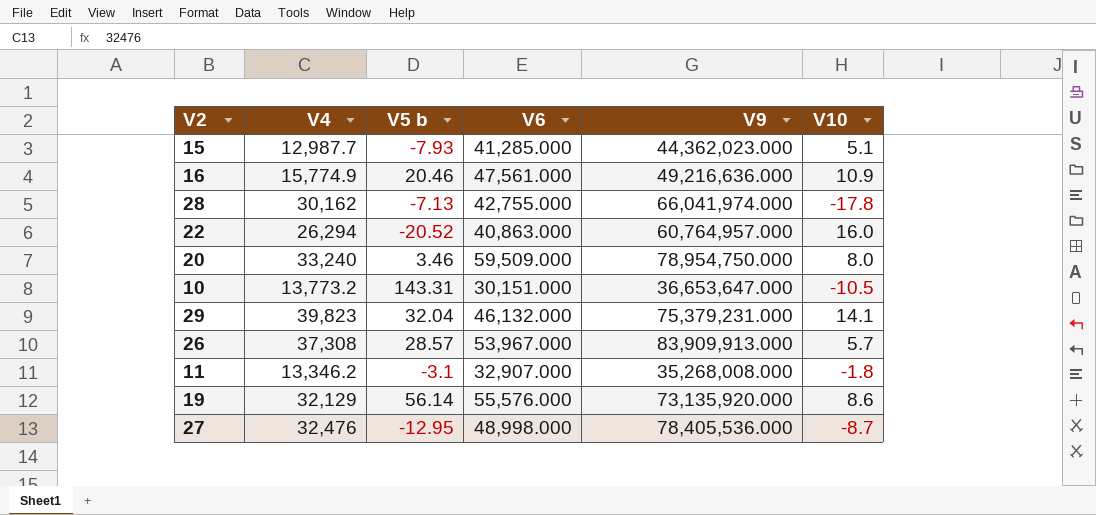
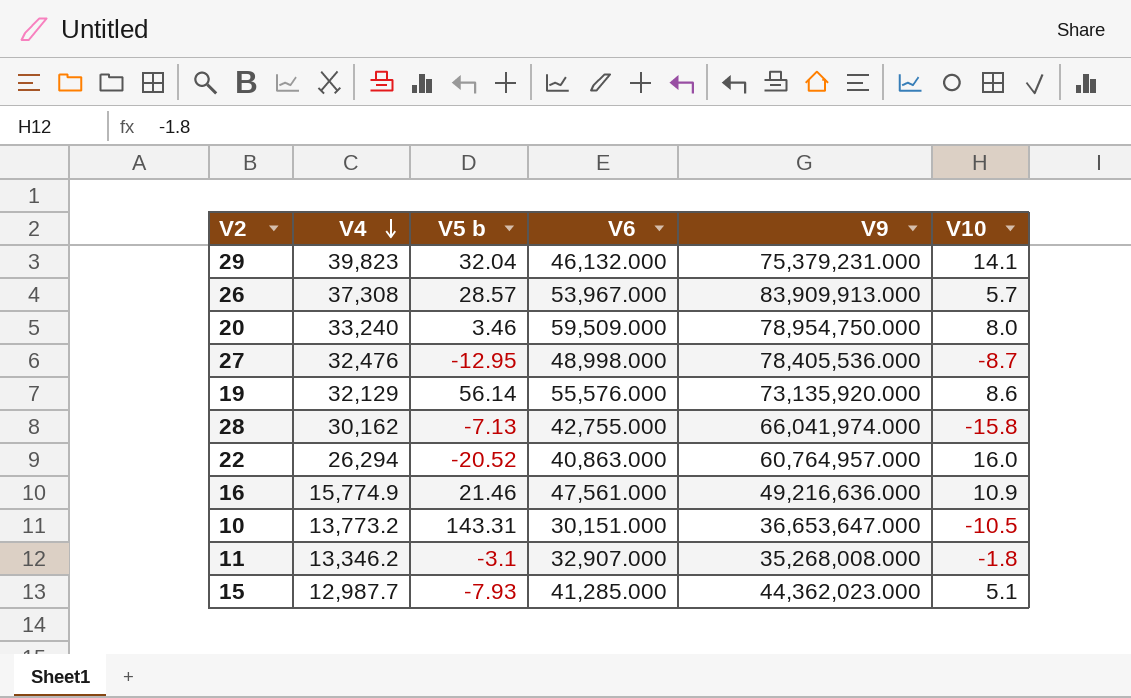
row order: none -> V4 descending
28 | V10: -17.8 -> -15.8
16 | V5 b: 20.46 -> 21.46

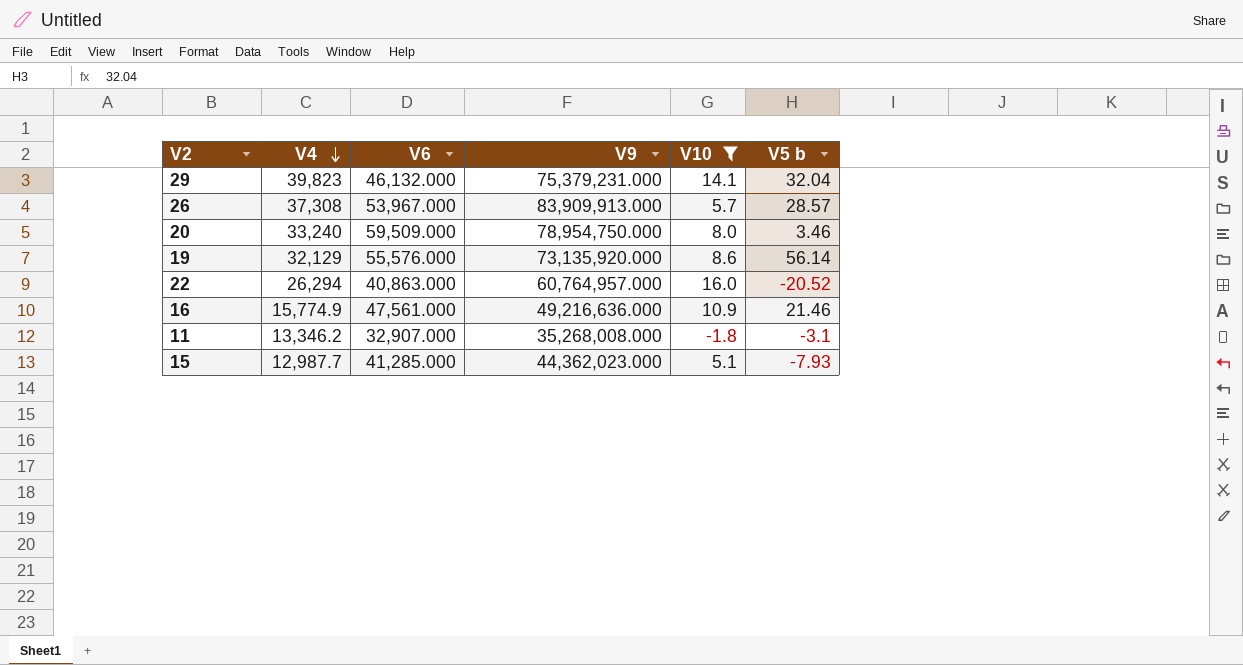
filter: none -> V10 >= -1.8
column V5 b | position: 3 -> 6

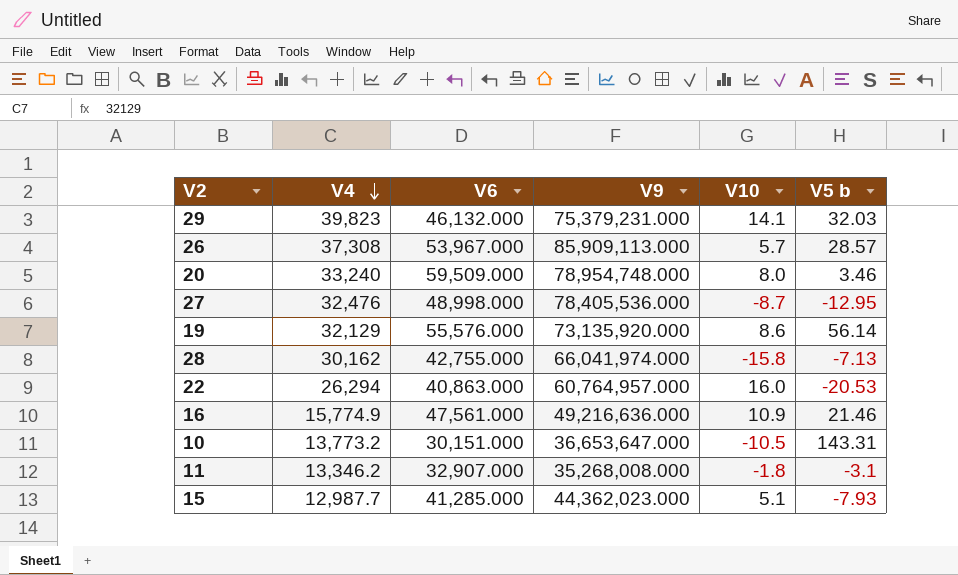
filter: V10 >= -1.8 -> none
29 | V5 b: 32.04 -> 32.03
26 | V9: 83,909,913.000 -> 85,909,113.000
20 | V9: 78,954,750.000 -> 78,954,748.000
22 | V5 b: -20.52 -> -20.53

